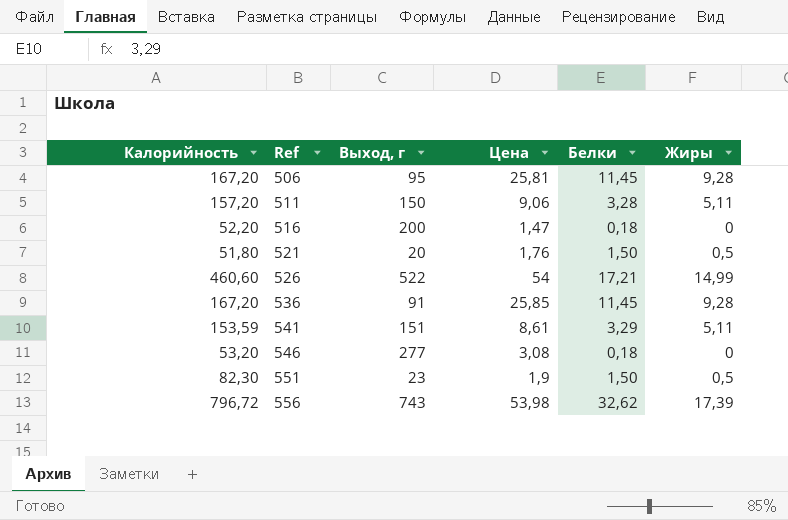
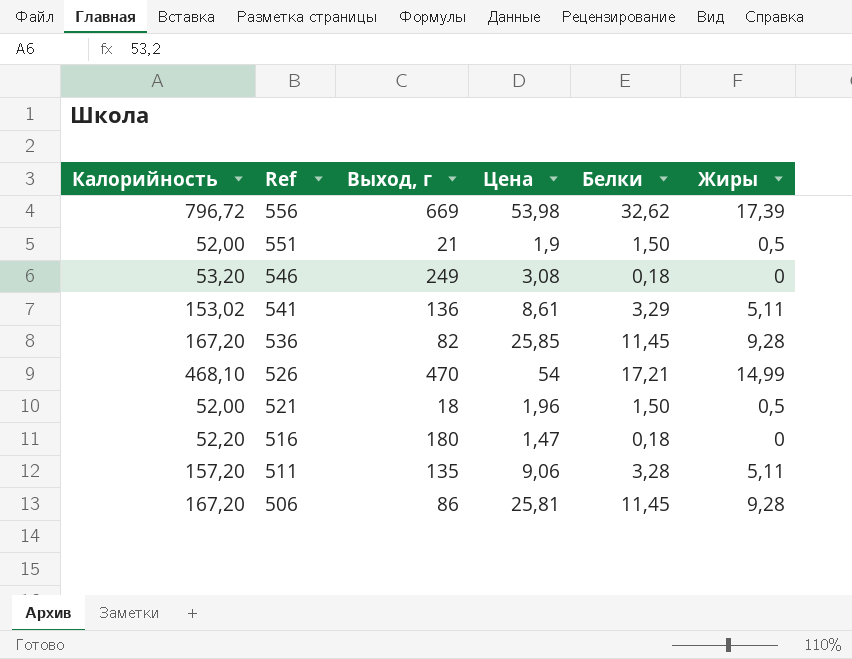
row order: Ref ascending -> Ref descending
556 | Выход, г: 743 -> 669
551 | Калорийность: 82,30 -> 52,00
551 | Выход, г: 23 -> 21
546 | Выход, г: 277 -> 249
541 | Калорийность: 153,59 -> 153,02
541 | Выход, г: 151 -> 136
536 | Выход, г: 91 -> 82
526 | Калорийность: 460,60 -> 468,10
526 | Выход, г: 522 -> 470
521 | Калорийность: 51,80 -> 52,00
521 | Выход, г: 20 -> 18
521 | Цена: 1,76 -> 1,96
516 | Выход, г: 200 -> 180
511 | Выход, г: 150 -> 135
506 | Выход, г: 95 -> 86

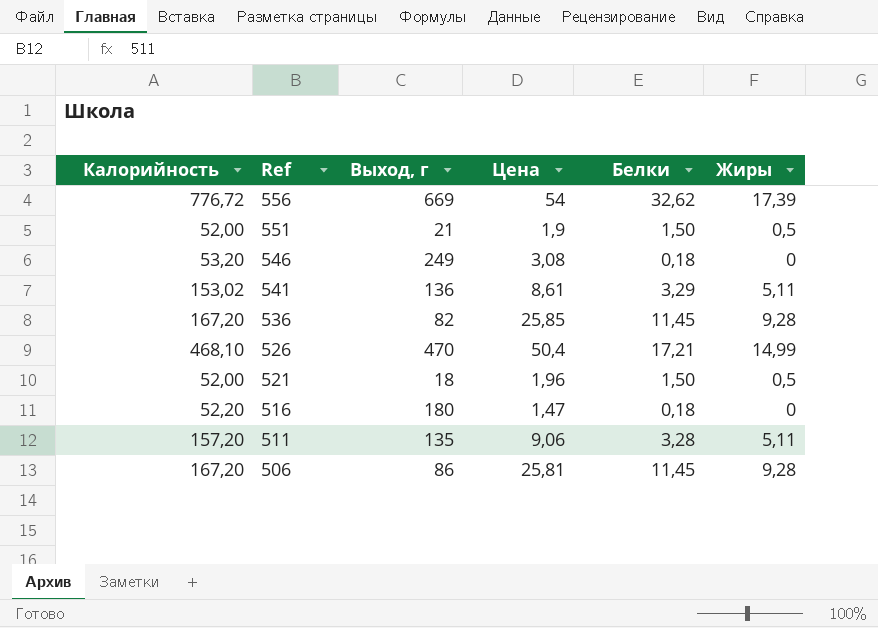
556 | Калорийность: 796,72 -> 776,72
556 | Цена: 53,98 -> 54
526 | Цена: 54 -> 50,4

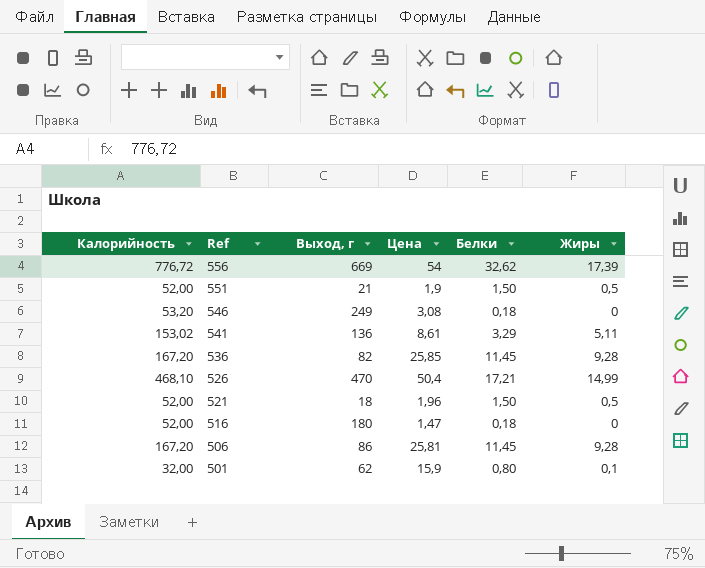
row 511: 157,20 | 135 | 9,06 | 3,28 | 5,11 -> none
516 | Калорийность: 52,20 -> 52,00
row 501: none -> 32,00 | 62 | 15,9 | 0,80 | 0,1

